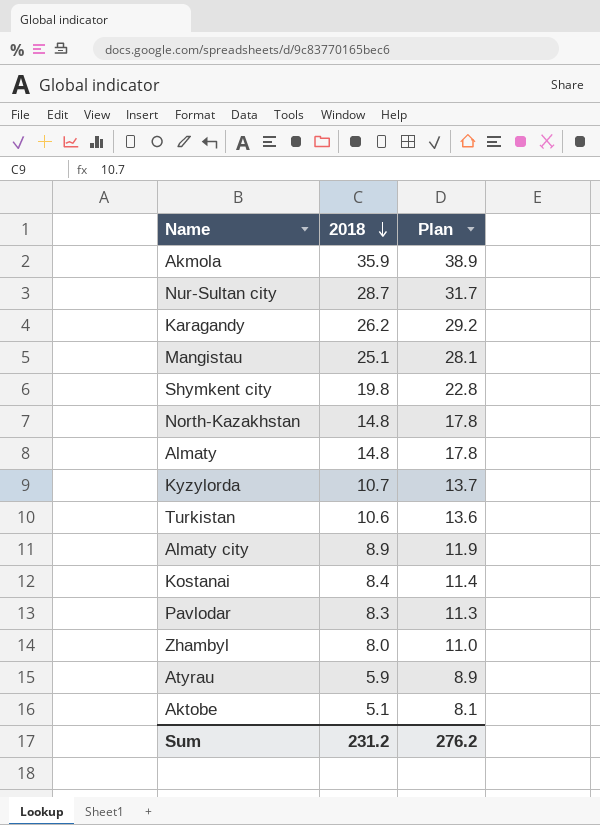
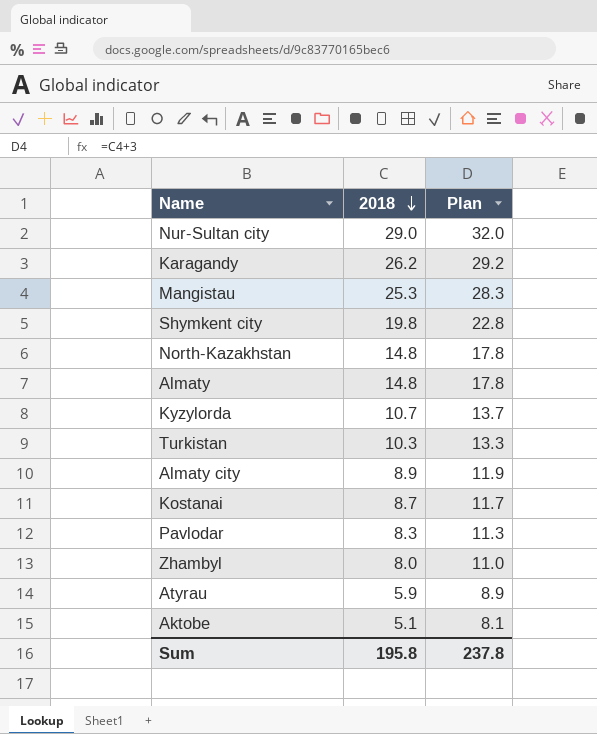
row Akmola: 35.9 | 38.9 -> none
Nur-Sultan city | 2018: 28.7 -> 29.0
Nur-Sultan city | Plan: 31.7 -> 32.0
Mangistau | 2018: 25.1 -> 25.3
Mangistau | Plan: 28.1 -> 28.3
Turkistan | 2018: 10.6 -> 10.3
Turkistan | Plan: 13.6 -> 13.3
Kostanai | 2018: 8.4 -> 8.7
Kostanai | Plan: 11.4 -> 11.7
Sum | 2018: 231.2 -> 195.8
Sum | Plan: 276.2 -> 237.8

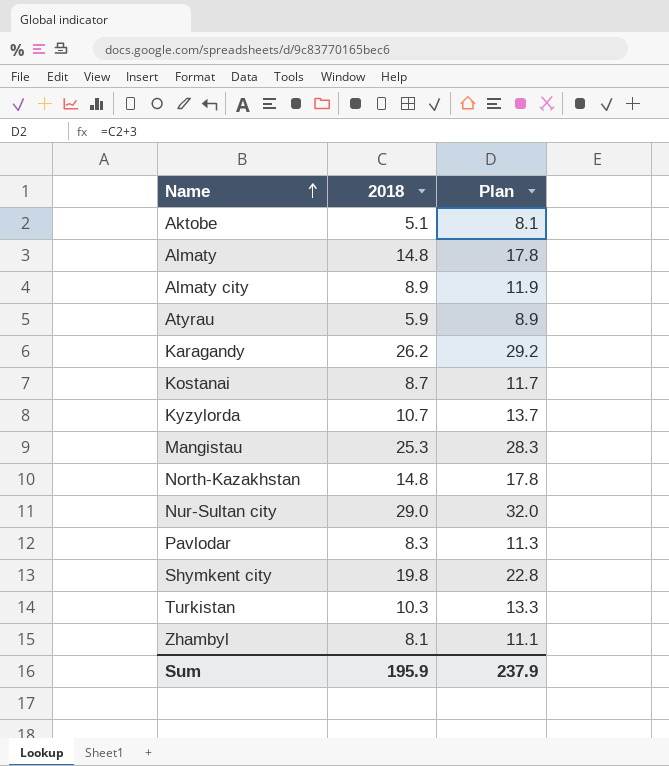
row order: 2018 descending -> Name ascending
Zhambyl | 2018: 8.0 -> 8.1
Zhambyl | Plan: 11.0 -> 11.1
Sum | 2018: 195.8 -> 195.9
Sum | Plan: 237.8 -> 237.9

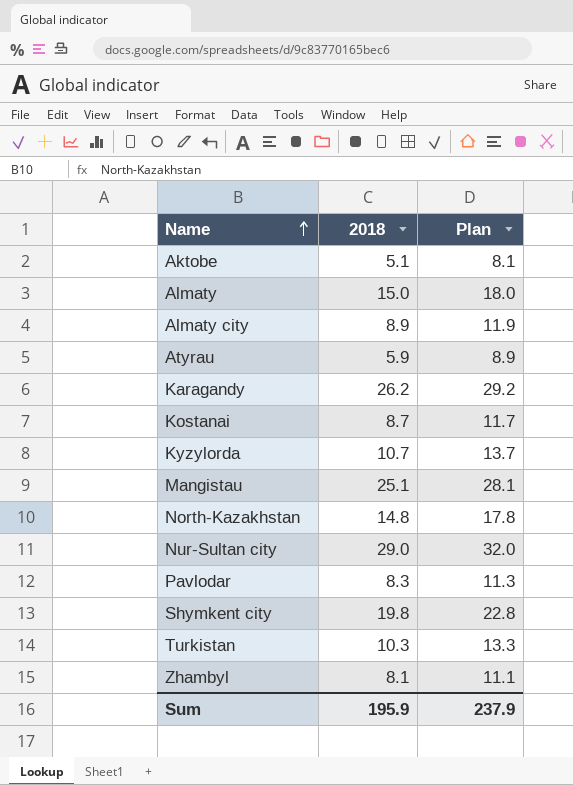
Almaty | 2018: 14.8 -> 15.0
Almaty | Plan: 17.8 -> 18.0
Mangistau | 2018: 25.3 -> 25.1
Mangistau | Plan: 28.3 -> 28.1

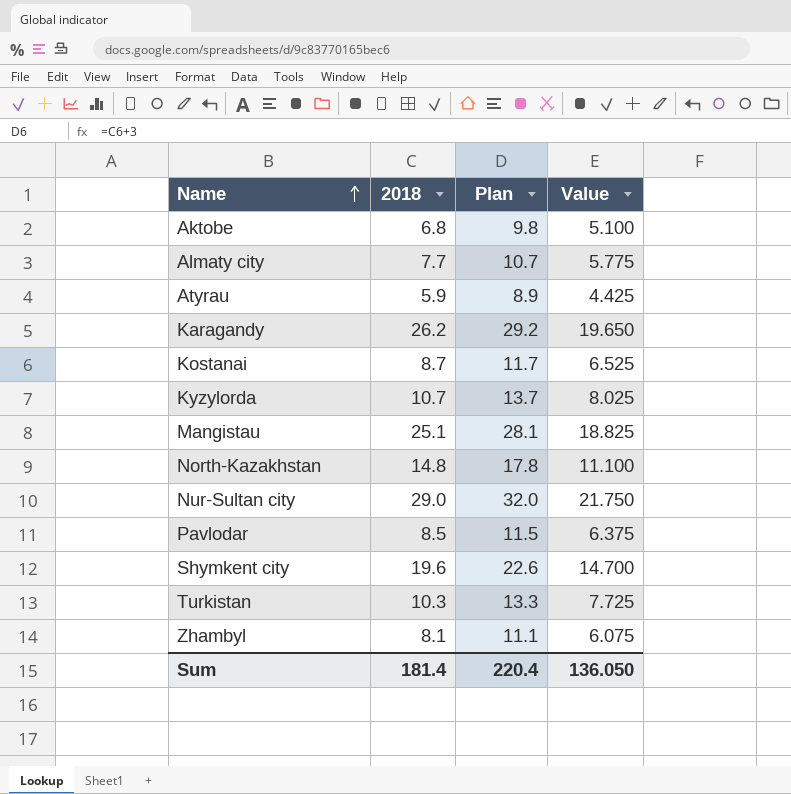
column Value | formula: none -> [2018] * 0.75
row Almaty: 15.0 | 18.0 -> none
Aktobe | 2018: 5.1 -> 6.8
Aktobe | Plan: 8.1 -> 9.8
Almaty city | 2018: 8.9 -> 7.7
Almaty city | Plan: 11.9 -> 10.7
Pavlodar | 2018: 8.3 -> 8.5
Pavlodar | Plan: 11.3 -> 11.5
Shymkent city | 2018: 19.8 -> 19.6
Shymkent city | Plan: 22.8 -> 22.6
Sum | 2018: 195.9 -> 181.4
Sum | Plan: 237.9 -> 220.4

